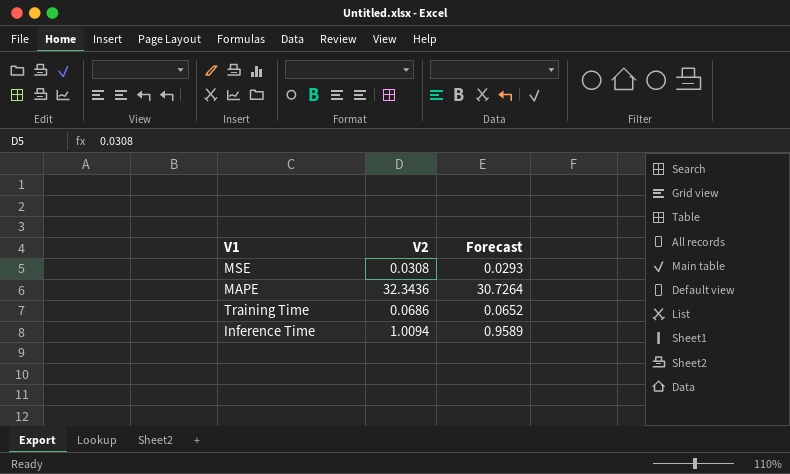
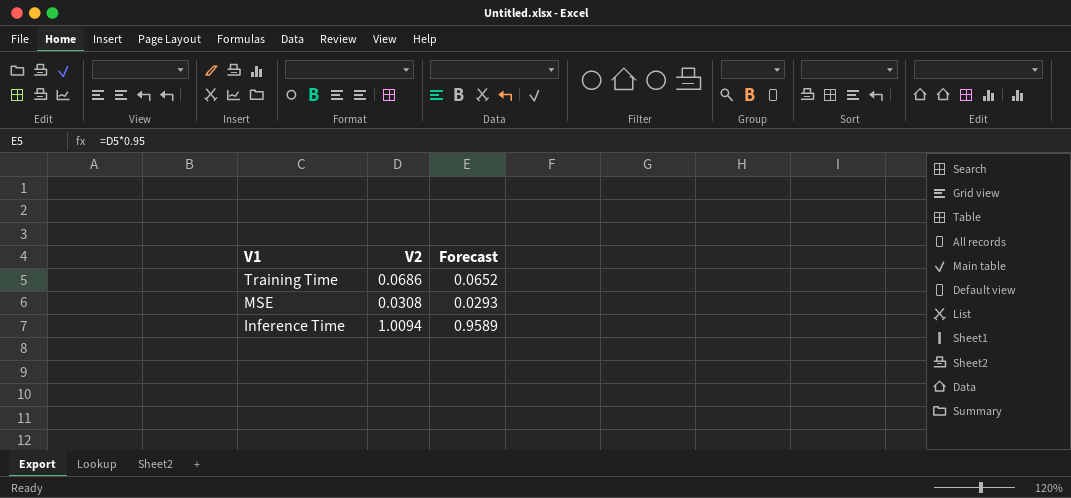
row order: none -> V1 descending
row MAPE: 32.3436 | 30.7264 -> none

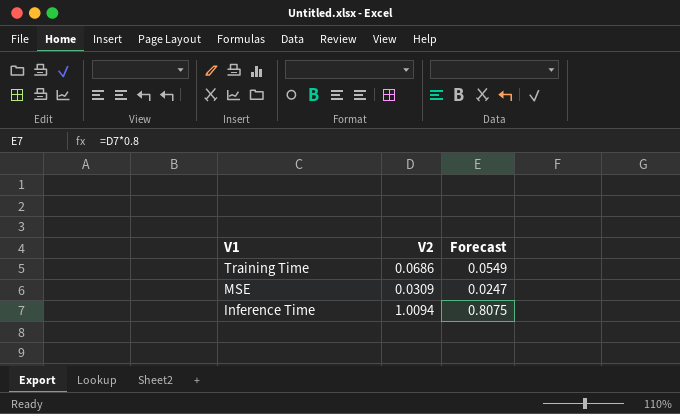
column Forecast | formula: [V2] * 0.95 -> [V2] * 0.8
MSE | V2: 0.0308 -> 0.0309

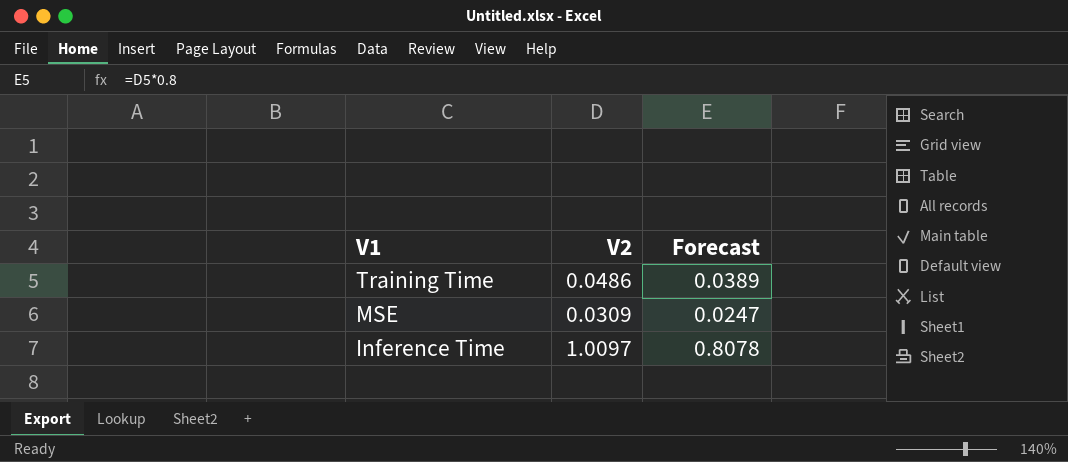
Training Time | V2: 0.0686 -> 0.0486
Training Time | Forecast: 0.0549 -> 0.0389
Inference Time | V2: 1.0094 -> 1.0097
Inference Time | Forecast: 0.8075 -> 0.8078

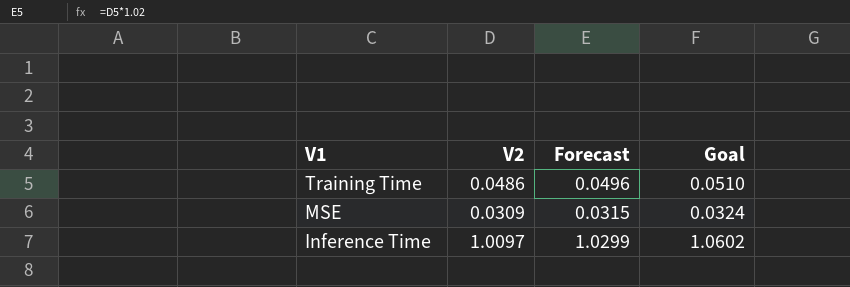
column Forecast | formula: [V2] * 0.8 -> [V2] * 1.02
column Goal | formula: none -> [V2] * 1.05

